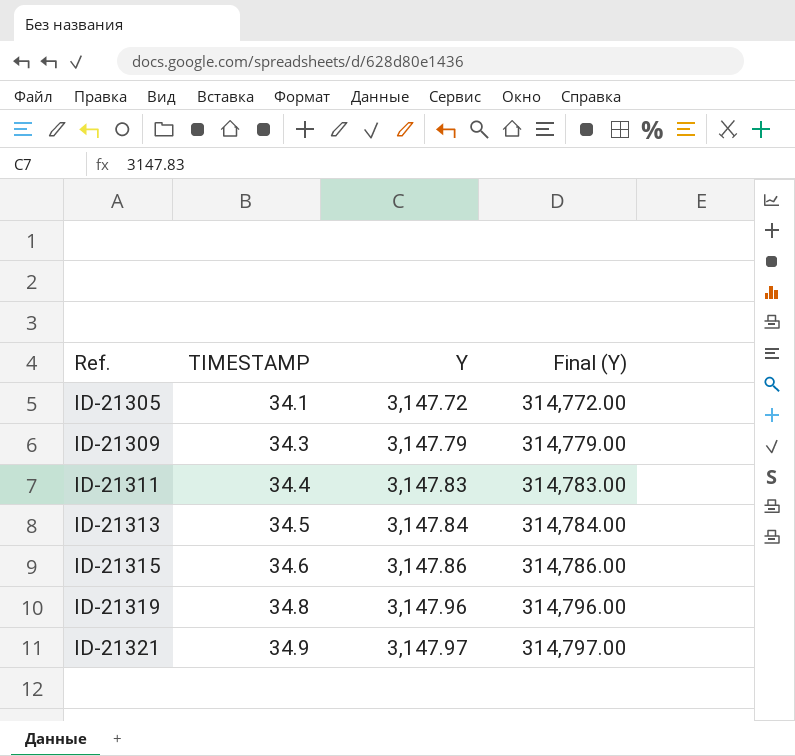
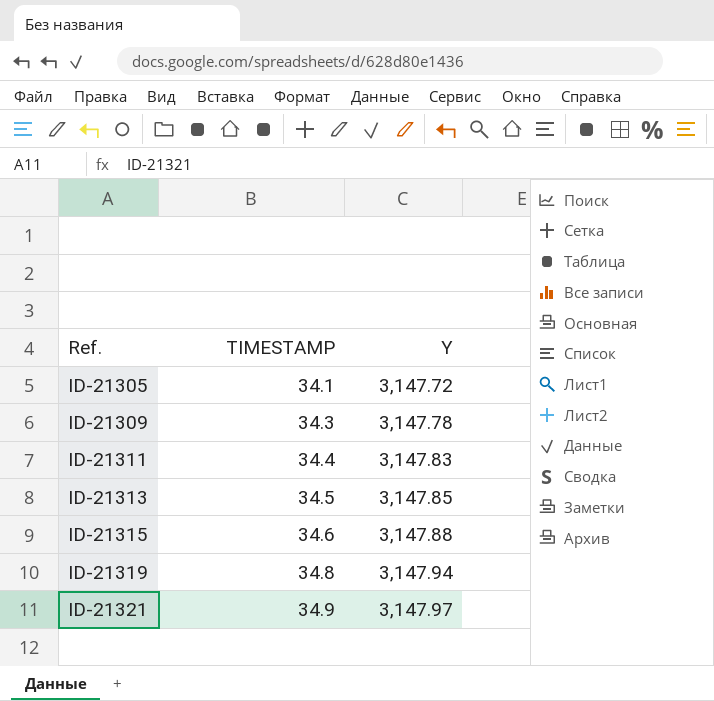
column Final (Y) | formula: [Y] * 100 -> none
ID-21309 | Y: 3,147.79 -> 3,147.78
ID-21313 | Y: 3,147.84 -> 3,147.85
ID-21315 | Y: 3,147.86 -> 3,147.88
ID-21319 | Y: 3,147.96 -> 3,147.94

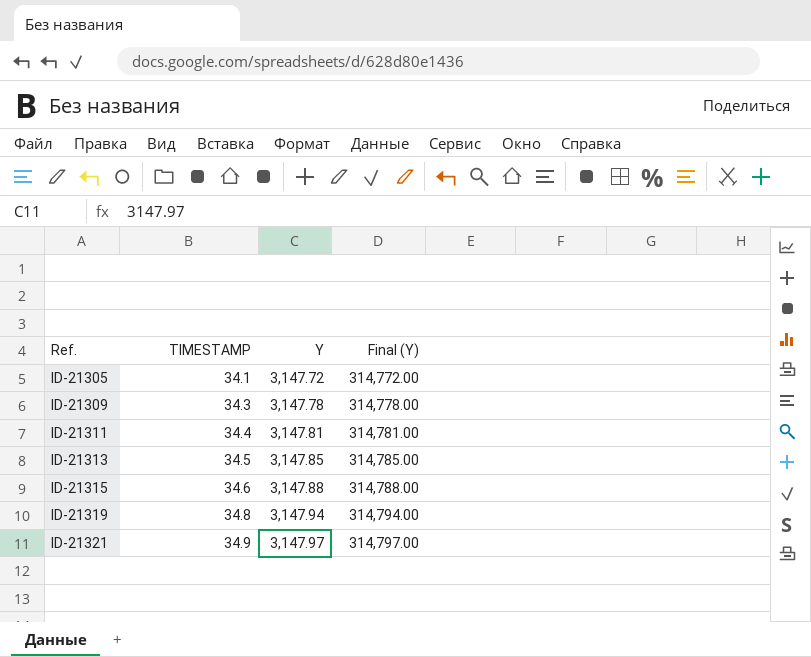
column Final (Y) | formula: none -> [Y] * 100
ID-21311 | Y: 3,147.83 -> 3,147.81

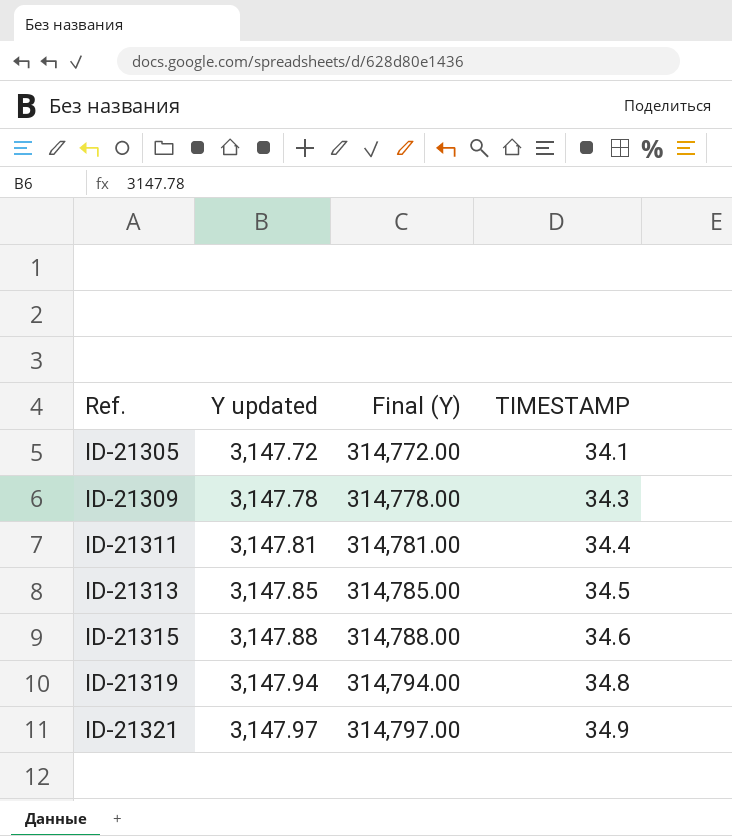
column name: Y -> Y updated
column TIMESTAMP | position: 2 -> 4

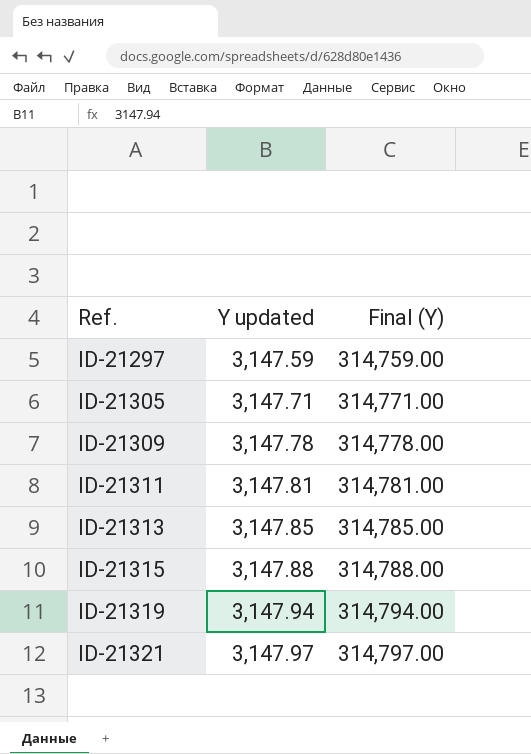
column TIMESTAMP | position: 4 -> none
row ID-21297: none -> 3,147.59 | 314,759.00
ID-21305 | Y updated: 3,147.72 -> 3,147.71
ID-21305 | Final (Y): 314,772.00 -> 314,771.00

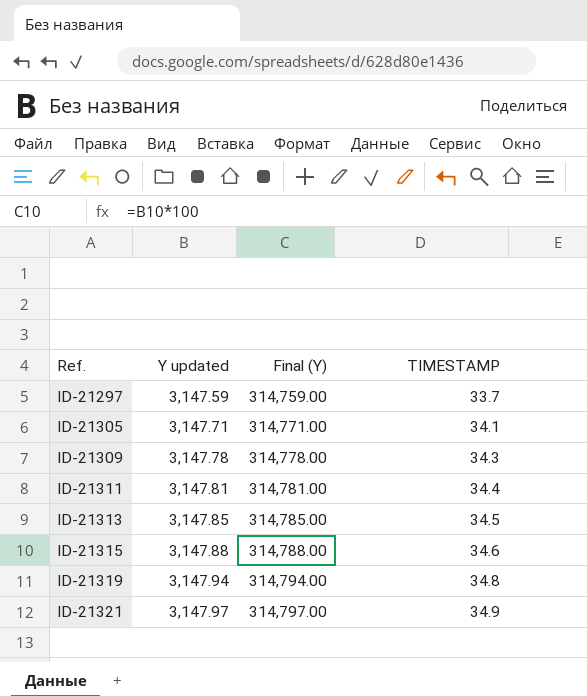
column TIMESTAMP | position: none -> 4

